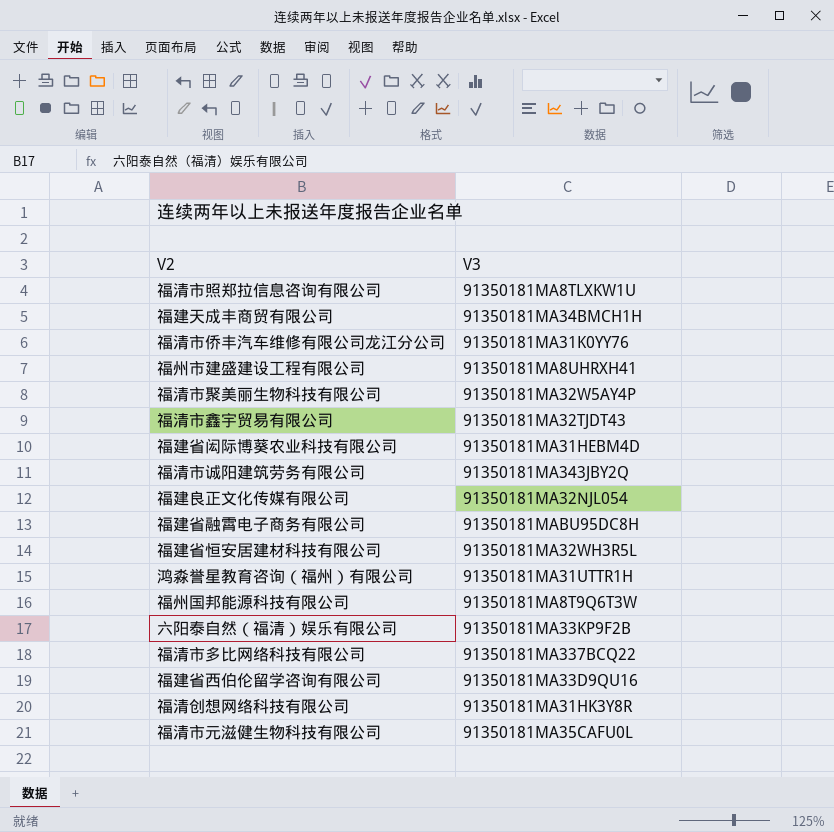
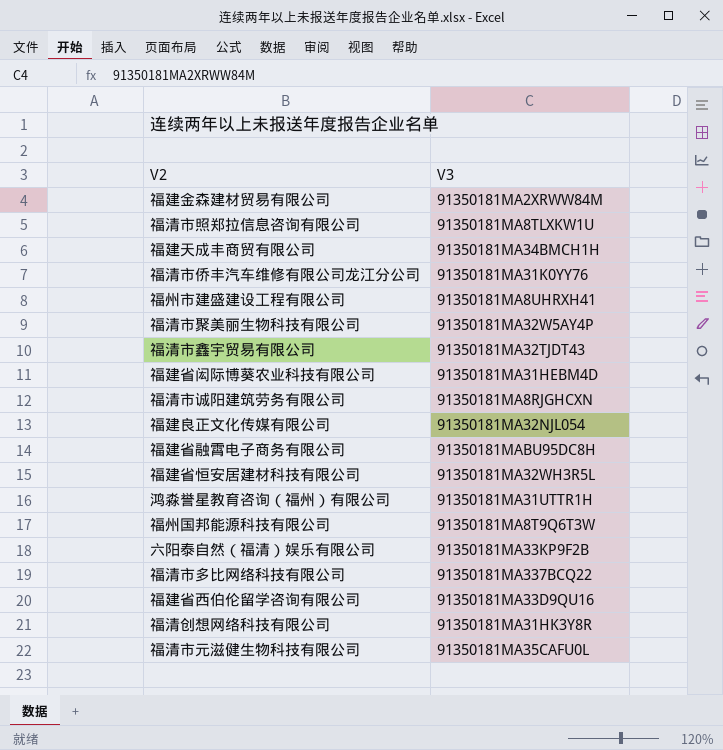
row 福建金森建材贸易有限公司: none -> 91350181MA2XRWW84M
福清市诚阳建筑劳务有限公司 | V3: 91350181MA343JBY2Q -> 91350181MA8RJGHCXN

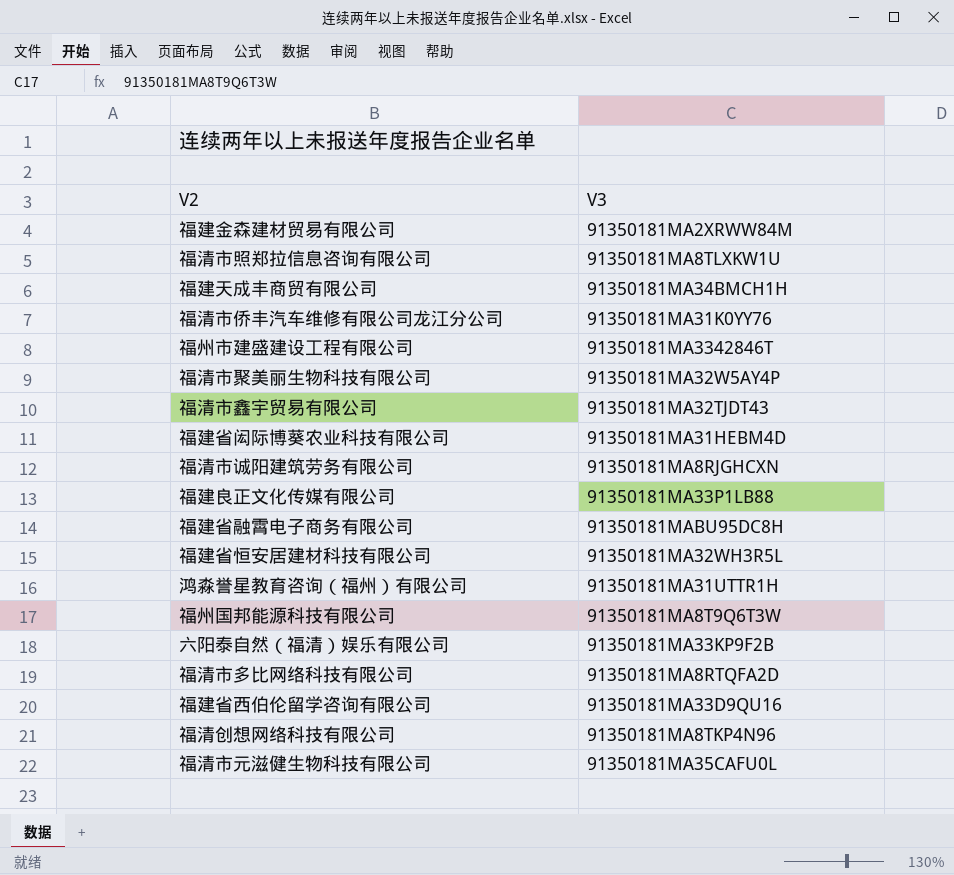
福州市建盛建设工程有限公司 | V3: 91350181MA8UHRXH41 -> 91350181MA3342846T
福建良正文化传媒有限公司 | V3: 91350181MA32NJL054 -> 91350181MA33P1LB88
福清市多比网络科技有限公司 | V3: 91350181MA337BCQ22 -> 91350181MA8RTQFA2D
福清创想网络科技有限公司 | V3: 91350181MA31HK3Y8R -> 91350181MA8TKP4N96

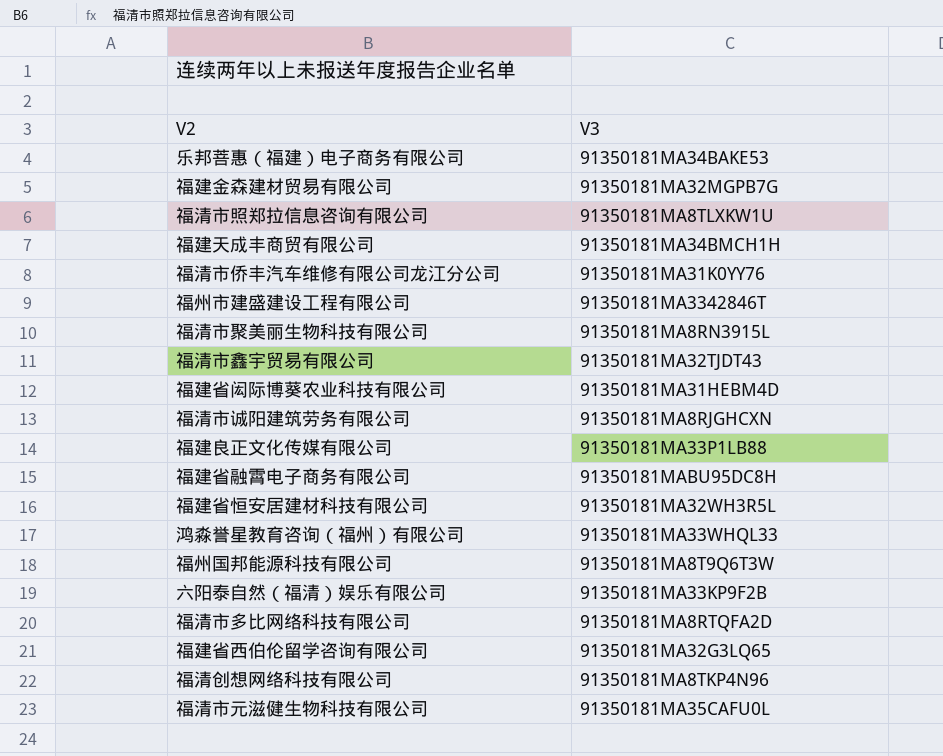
row 乐邦菩惠（福建）电子商务有限公司: none -> 91350181MA34BAKE53
福建金森建材贸易有限公司 | V3: 91350181MA2XRWW84M -> 91350181MA32MGPB7G
福清市聚美丽生物科技有限公司 | V3: 91350181MA32W5AY4P -> 91350181MA8RN3915L
鸿淼誉星教育咨询（福州）有限公司 | V3: 91350181MA31UTTR1H -> 91350181MA33WHQL33
福建省西伯伦留学咨询有限公司 | V3: 91350181MA33D9QU16 -> 91350181MA32G3LQ65

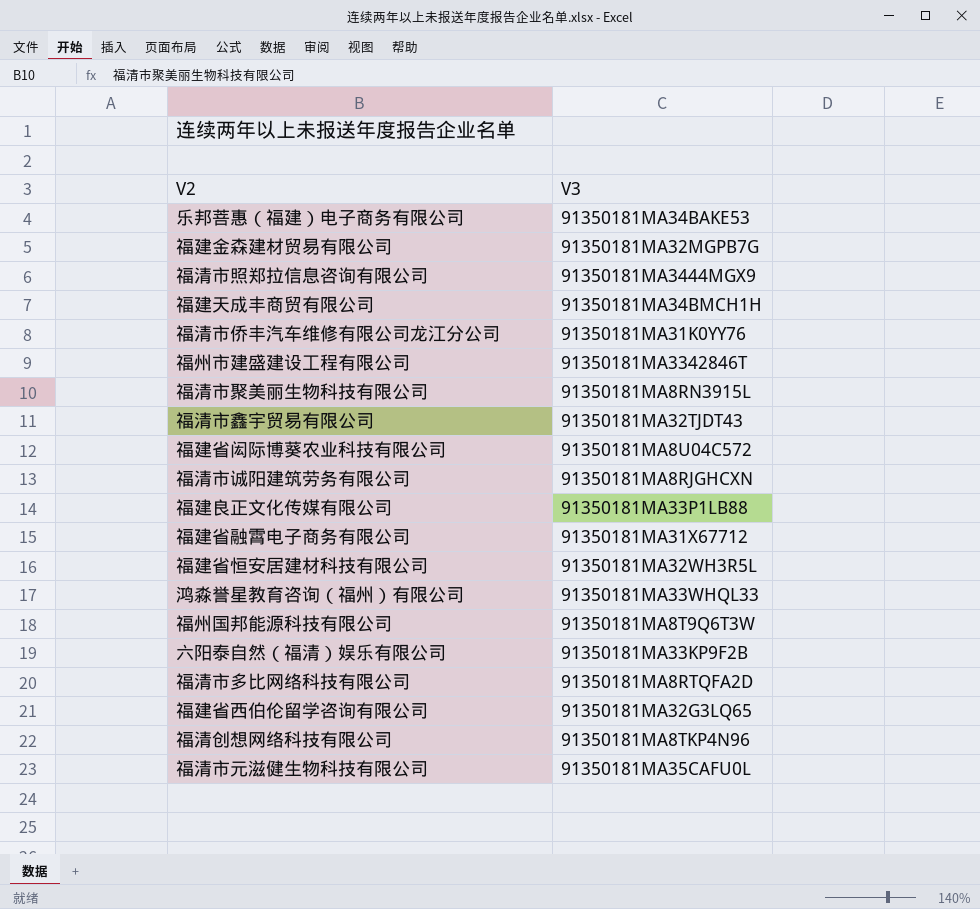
福清市照郑拉信息咨询有限公司 | V3: 91350181MA8TLXKW1U -> 91350181MA3444MGX9
福建省闳际博葵农业科技有限公司 | V3: 91350181MA31HEBM4D -> 91350181MA8U04C572
福建省融霄电子商务有限公司 | V3: 91350181MABU95DC8H -> 91350181MA31X67712

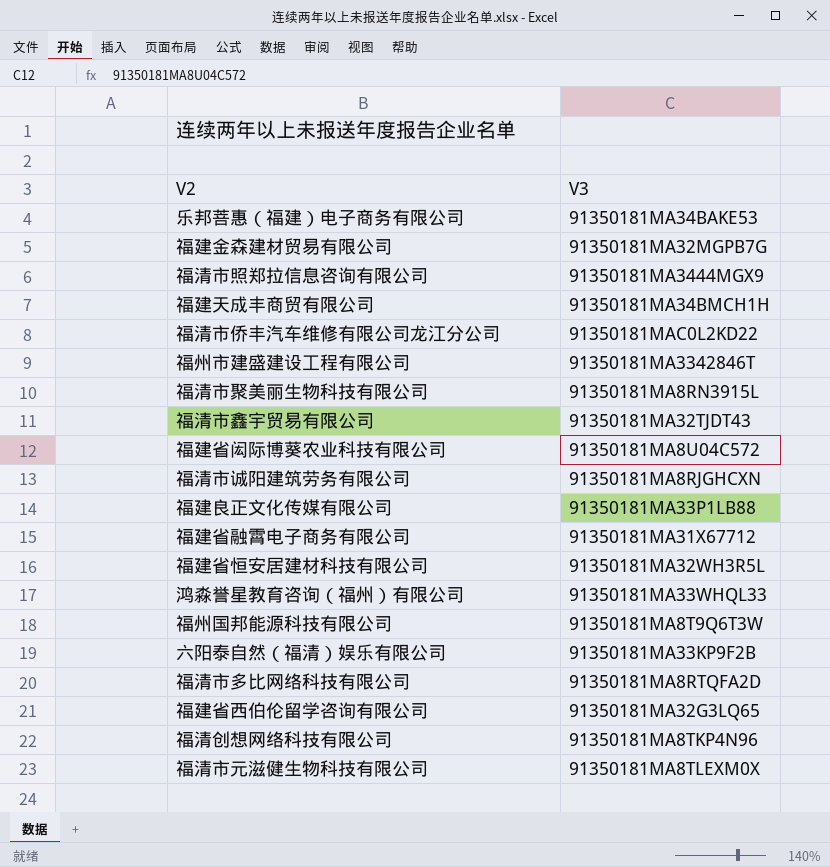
福清市侨丰汽车维修有限公司龙江分公司 | V3: 91350181MA31K0YY76 -> 91350181MAC0L2KD22
福清市元滋健生物科技有限公司 | V3: 91350181MA35CAFU0L -> 91350181MA8TLEXM0X

